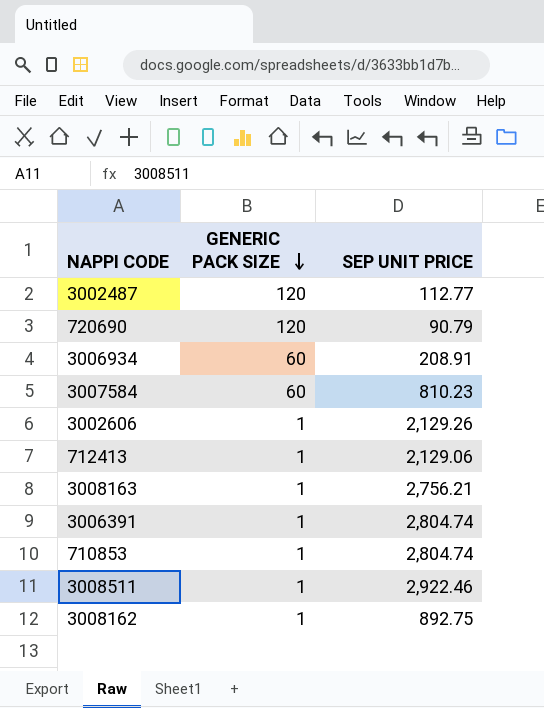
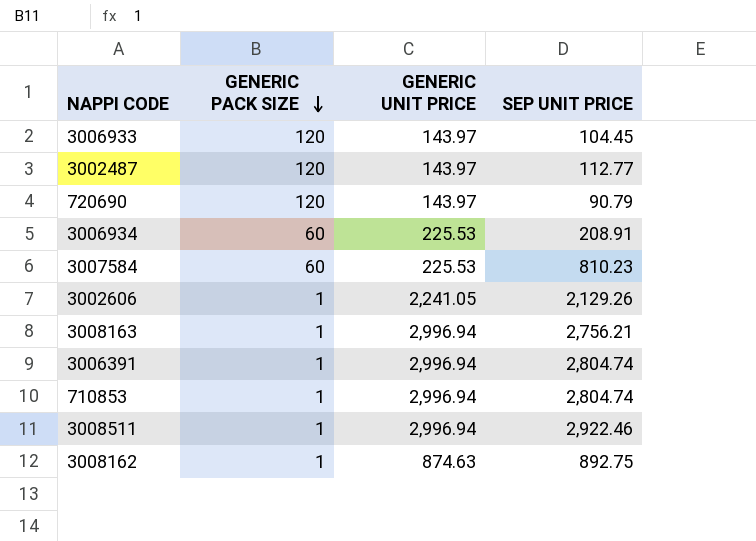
column GENERIC UNIT PRICE | position: none -> 3
row 712413: 1 | 2,129.06 -> none
row 3006933: none -> 120 | 143.97 | 104.45

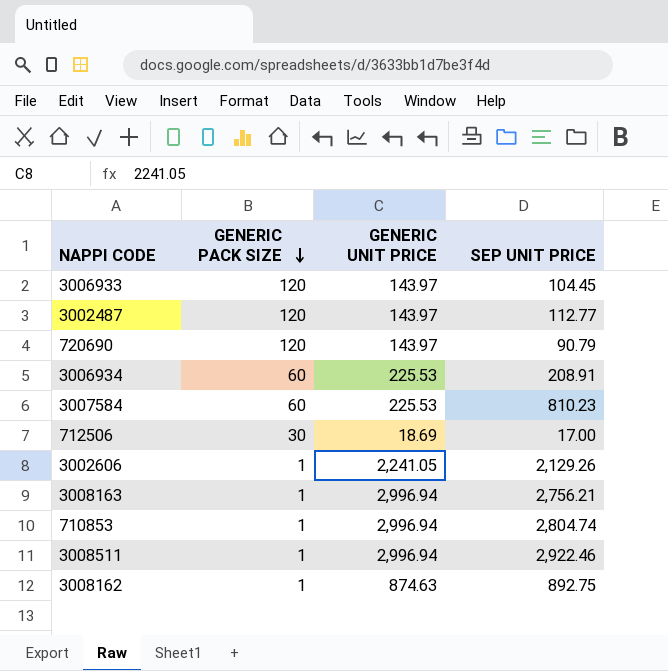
row 3006391: 1 | 2,996.94 | 2,804.74 -> none
row 712506: none -> 30 | 18.69 | 17.00

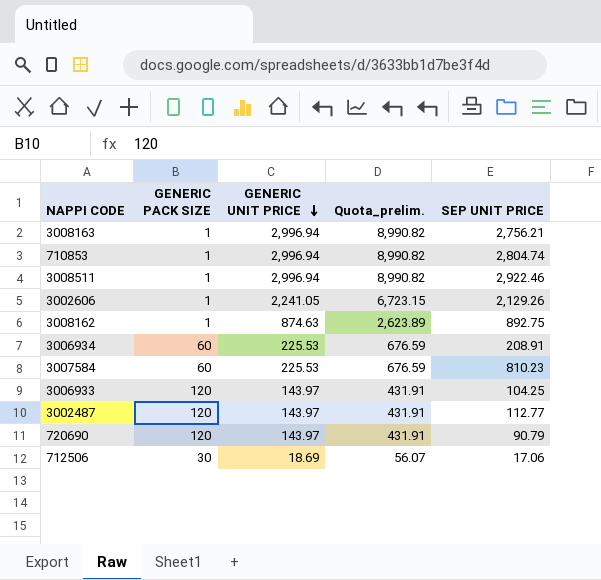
row order: GENERIC PACK SIZE descending -> GENERIC UNIT PRICE descending
column Quota_prelim. | formula: none -> [GENERIC UNIT PRICE] * 3
3006933 | SEP UNIT PRICE: 104.45 -> 104.25
712506 | SEP UNIT PRICE: 17.00 -> 17.06

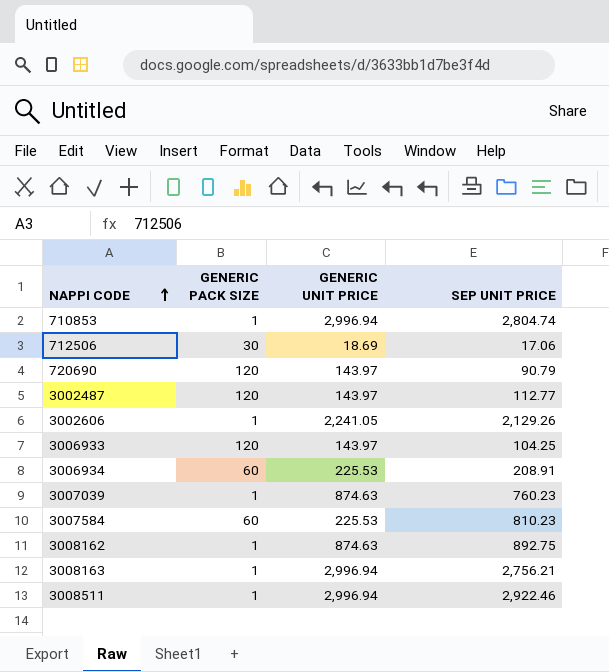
row order: GENERIC UNIT PRICE descending -> NAPPI CODE ascending
column Quota_prelim. | formula: [GENERIC UNIT PRICE] * 3 -> none
row 3007039: none -> 1 | 874.63 | 760.23

